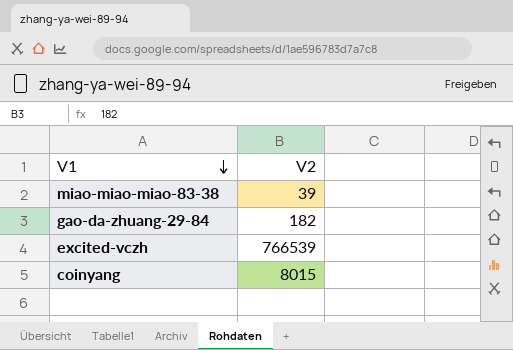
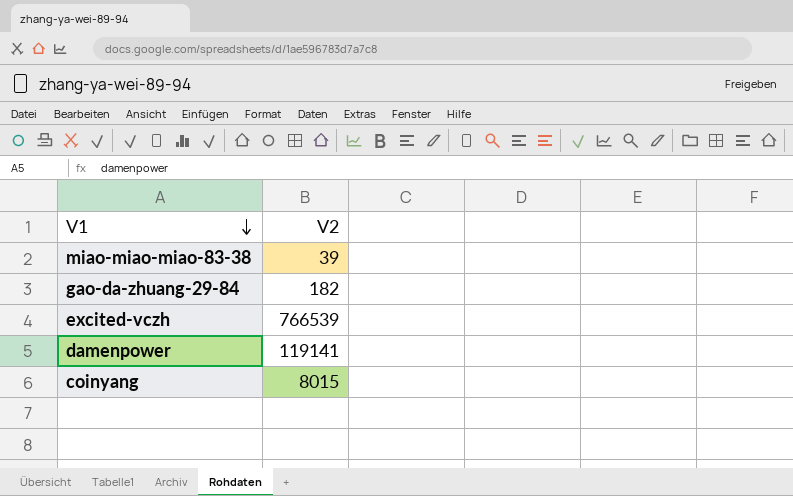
row damenpower: none -> 119141

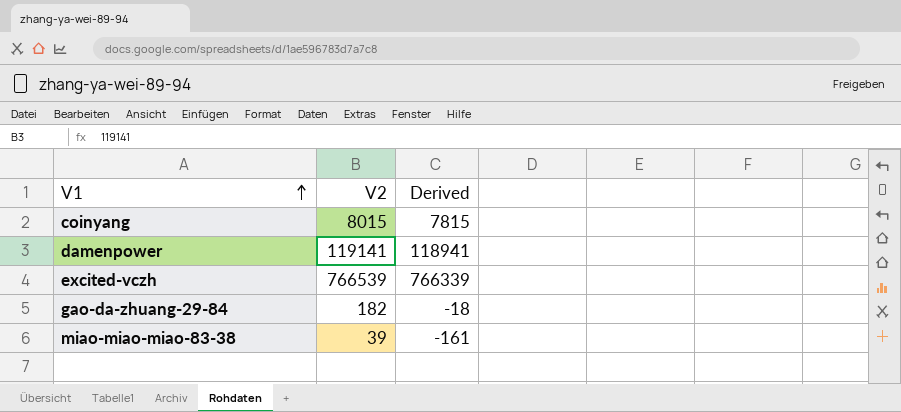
row order: V1 descending -> V1 ascending
column Derived | formula: none -> [V2] - 200

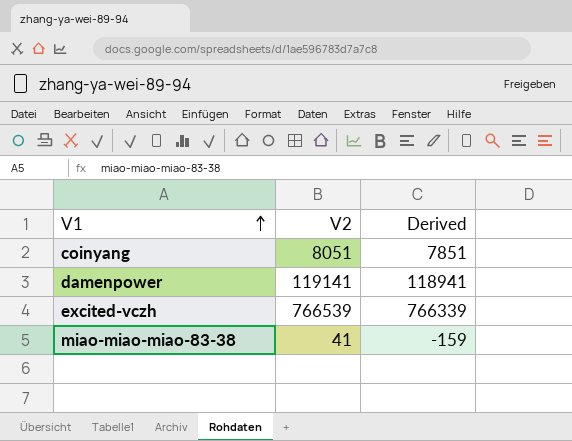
row gao-da-zhuang-29-84: 182 | -18 -> none
coinyang | V2: 8015 -> 8051
coinyang | Derived: 7815 -> 7851
miao-miao-miao-83-38 | V2: 39 -> 41
miao-miao-miao-83-38 | Derived: -161 -> -159

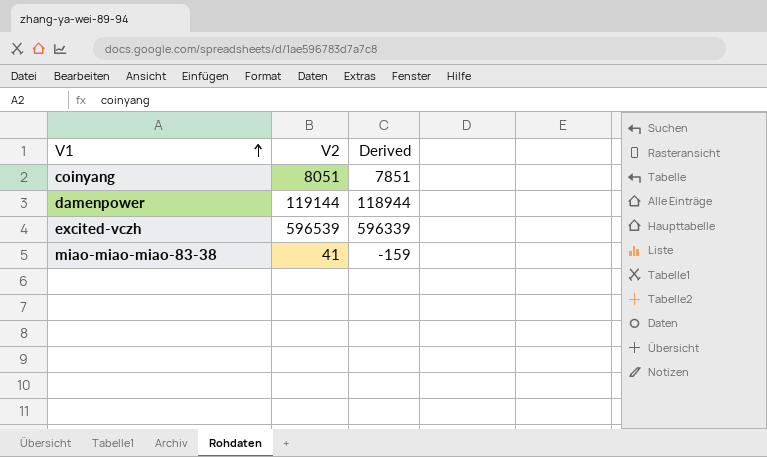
damenpower | V2: 119141 -> 119144
damenpower | Derived: 118941 -> 118944
excited-vczh | V2: 766539 -> 596539
excited-vczh | Derived: 766339 -> 596339

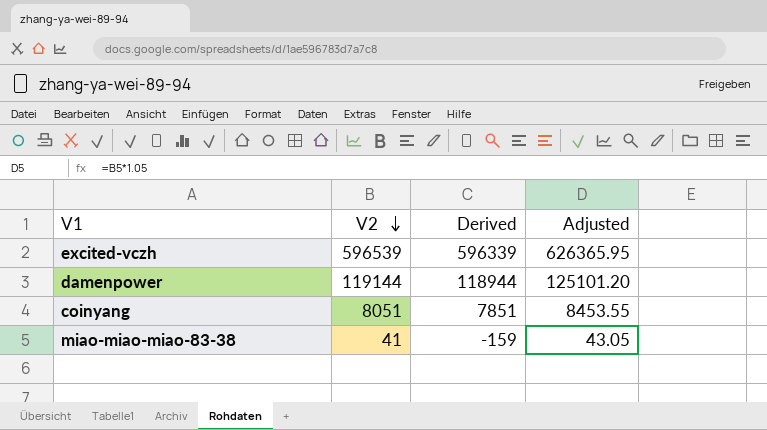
row order: V1 ascending -> V2 descending
column Adjusted | formula: none -> [V2] * 1.05

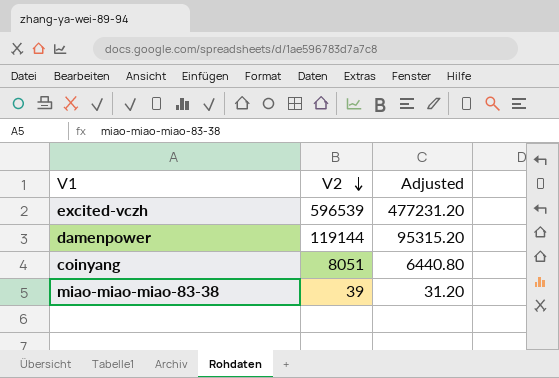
column Derived | formula: [V2] - 200 -> none
column Adjusted | formula: [V2] * 1.05 -> [V2] * 0.8
miao-miao-miao-83-38 | V2: 41 -> 39

